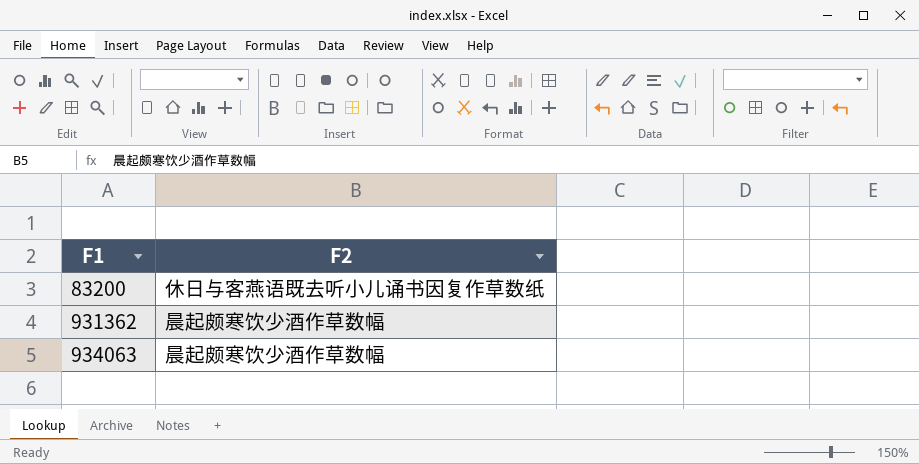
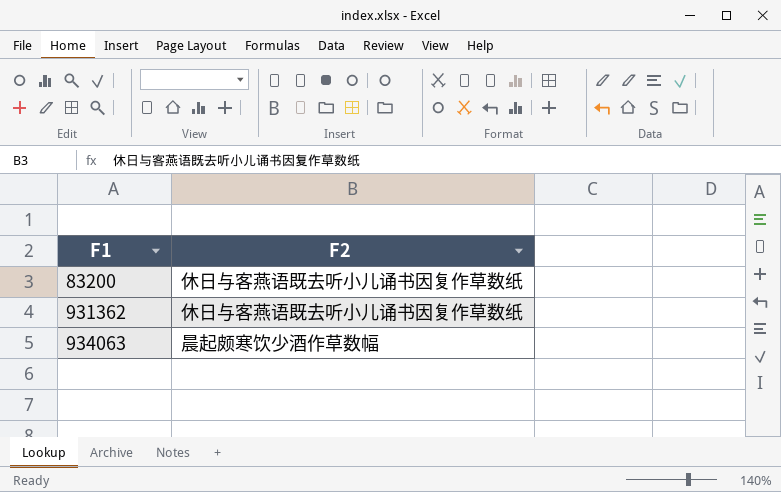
931362 | F2: 晨起颇寒饮少酒作草数幅 -> 休日与客燕语既去听小儿诵书因复作草数纸

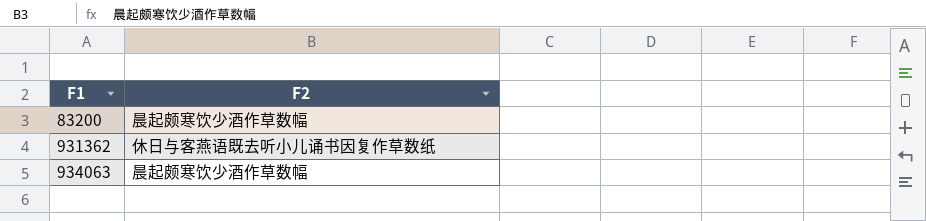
83200 | F2: 休日与客燕语既去听小儿诵书因复作草数纸 -> 晨起颇寒饮少酒作草数幅

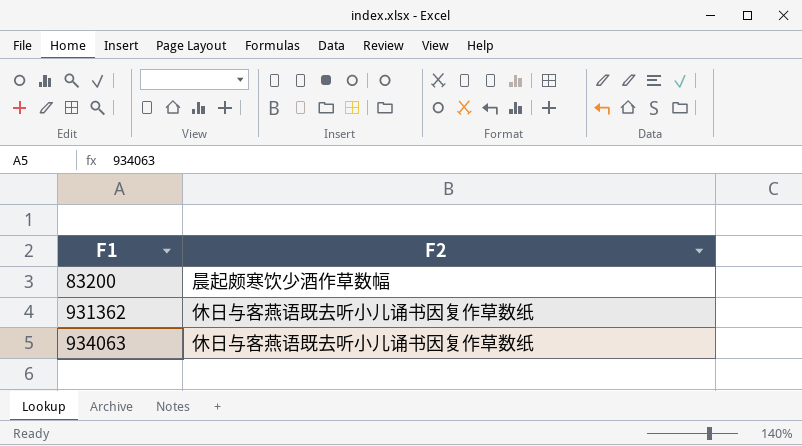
934063 | F2: 晨起颇寒饮少酒作草数幅 -> 休日与客燕语既去听小儿诵书因复作草数纸

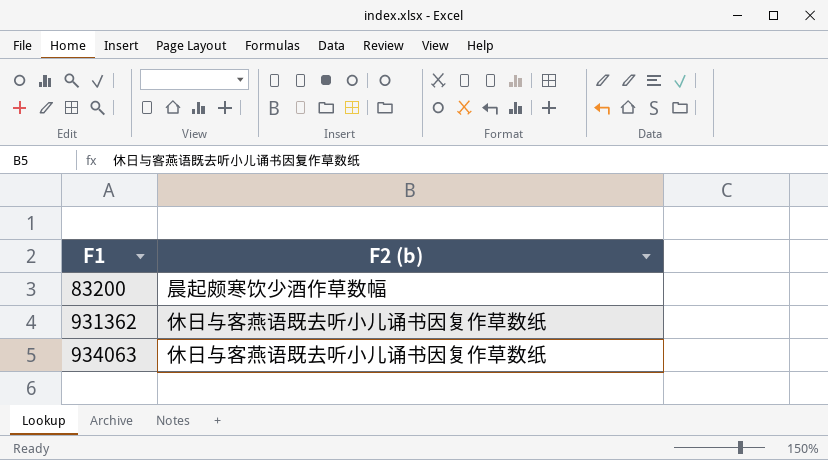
column name: F2 -> F2 (b)

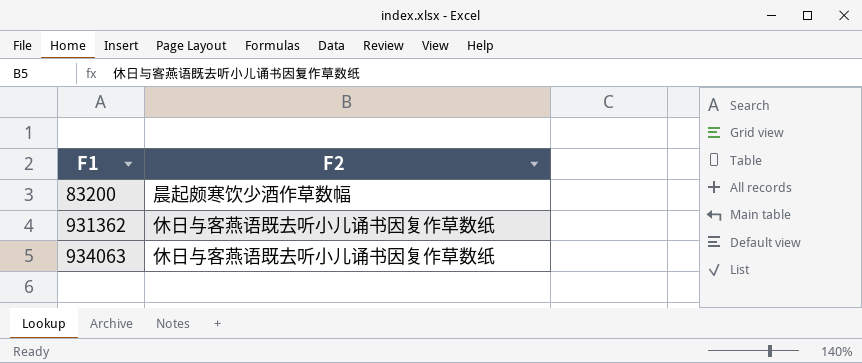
column name: F2 (b) -> F2

